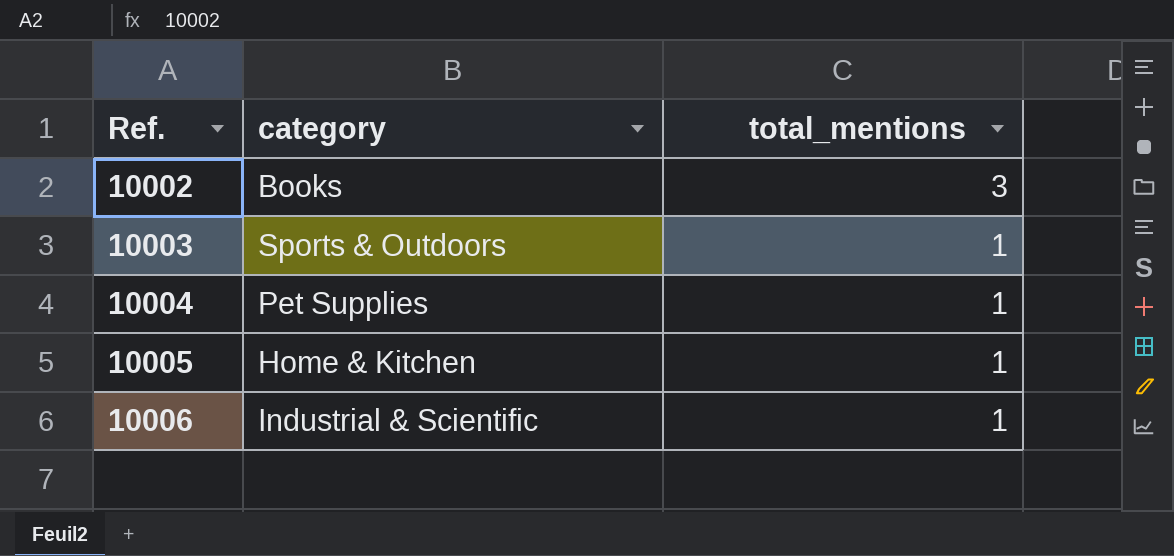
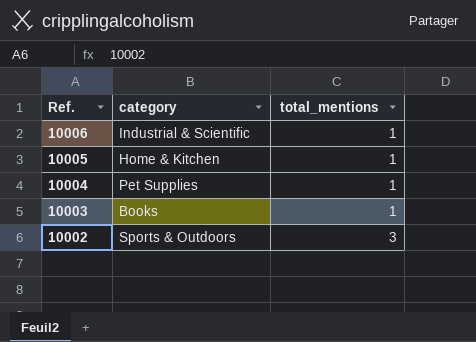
row order: Ref. ascending -> Ref. descending
10003 | category: Sports & Outdoors -> Books
10002 | category: Books -> Sports & Outdoors

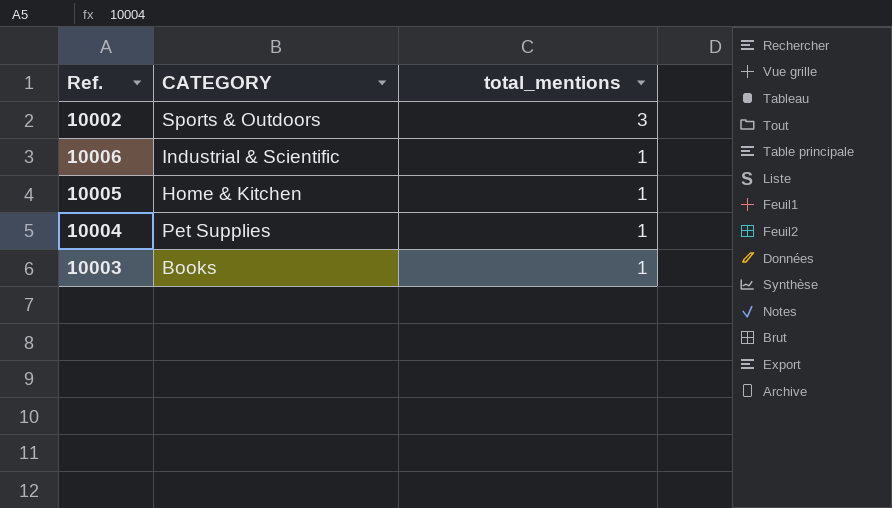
row order: Ref. descending -> total_mentions descending
column name: category -> CATEGORY

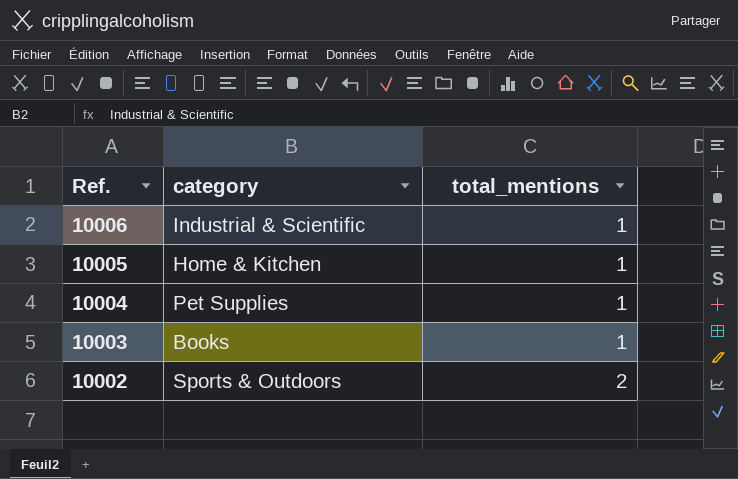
row order: total_mentions descending -> Ref. descending
column name: CATEGORY -> category
10002 | total_mentions: 3 -> 2

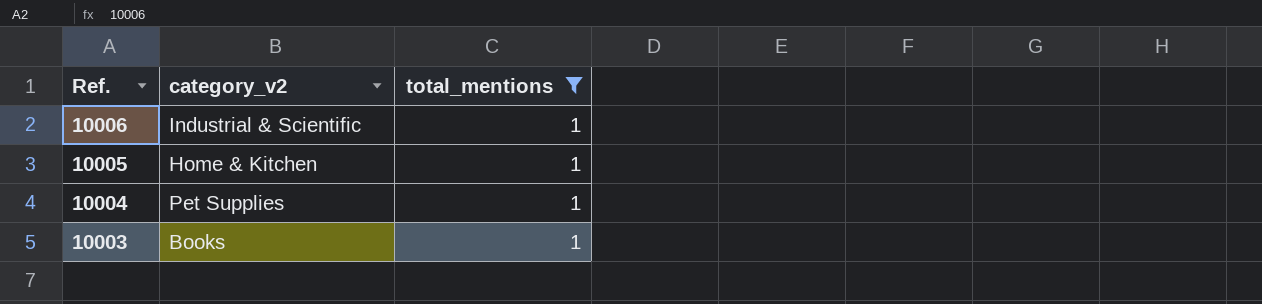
filter: none -> total_mentions = 1
column name: category -> category_v2

